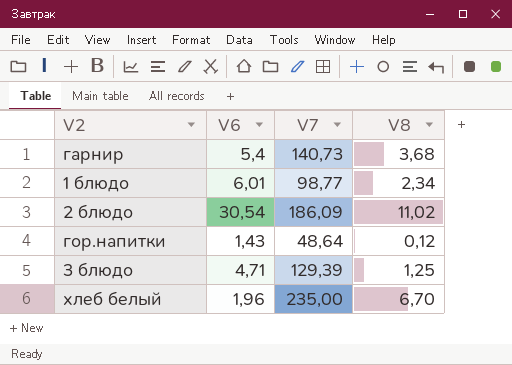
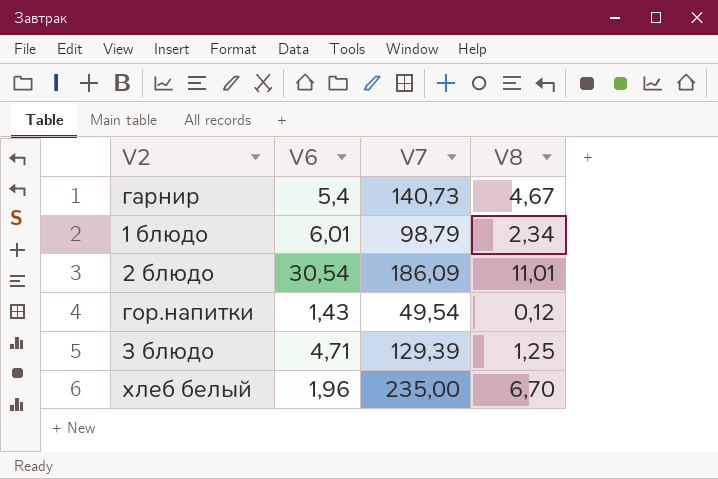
гарнир | V8: 3,68 -> 4,67
1 блюдо | V7: 98,77 -> 98,79
2 блюдо | V8: 11,02 -> 11,01
гор.напитки | V7: 48,64 -> 49,54

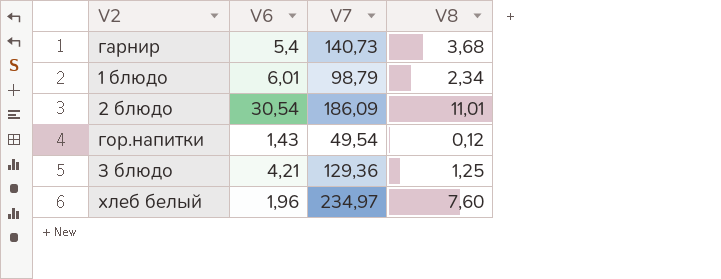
гарнир | V8: 4,67 -> 3,68
3 блюдо | V6: 4,71 -> 4,21
3 блюдо | V7: 129,39 -> 129,36
хлеб белый | V7: 235,00 -> 234,97
хлеб белый | V8: 6,70 -> 7,60

